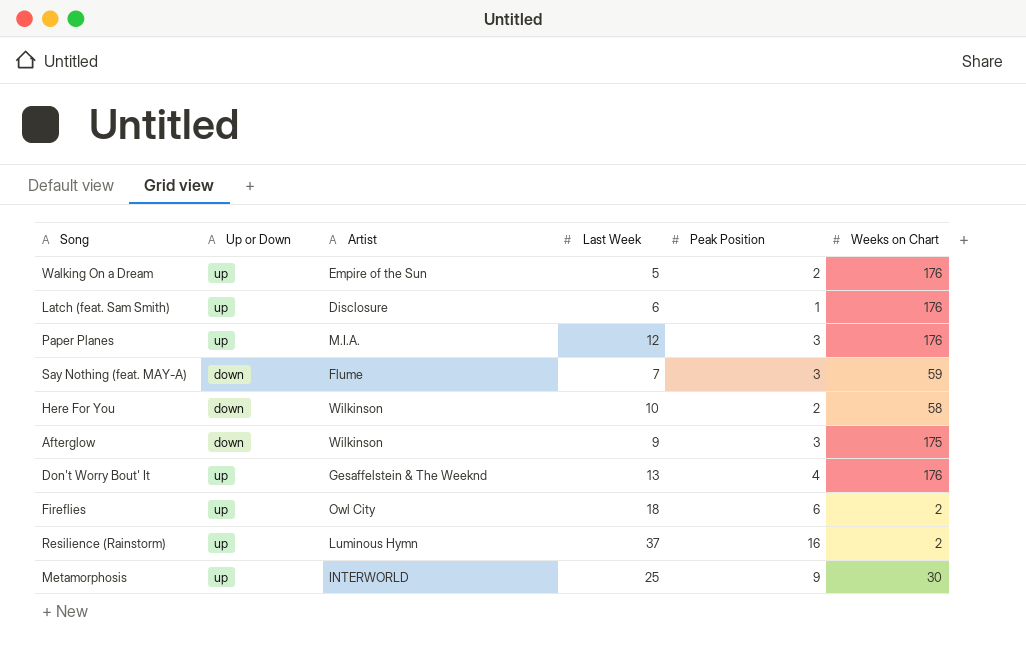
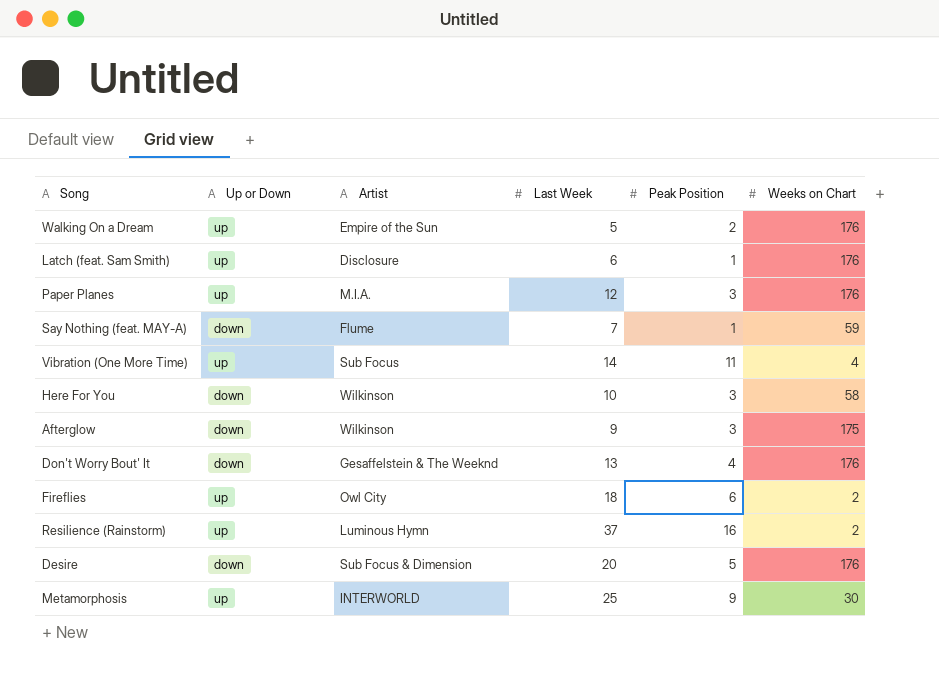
Say Nothing (feat. MAY-A) | Peak Position: 3 -> 1
row Vibration (One More Time): none -> up | Sub Focus | 14 | 11 | 4
Here For You | Peak Position: 2 -> 3
Don't Worry Bout' It | Up or Down: up -> down
row Desire: none -> down | Sub Focus & Dimension | 20 | 5 | 176

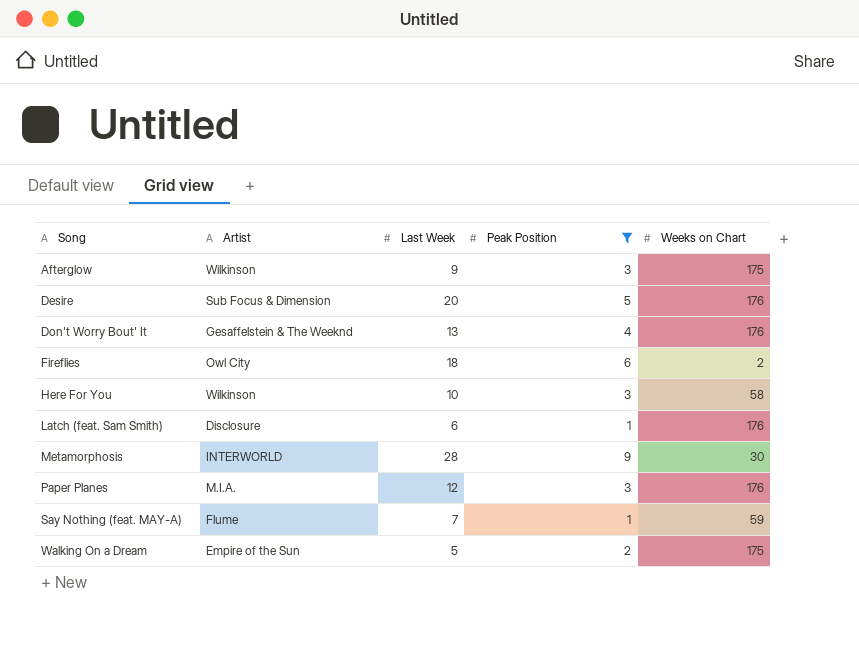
filter: none -> Peak Position <= 9
row order: none -> Song ascending
column Up or Down | position: 2 -> none
Metamorphosis | Last Week: 25 -> 28
Walking On a Dream | Weeks on Chart: 176 -> 175

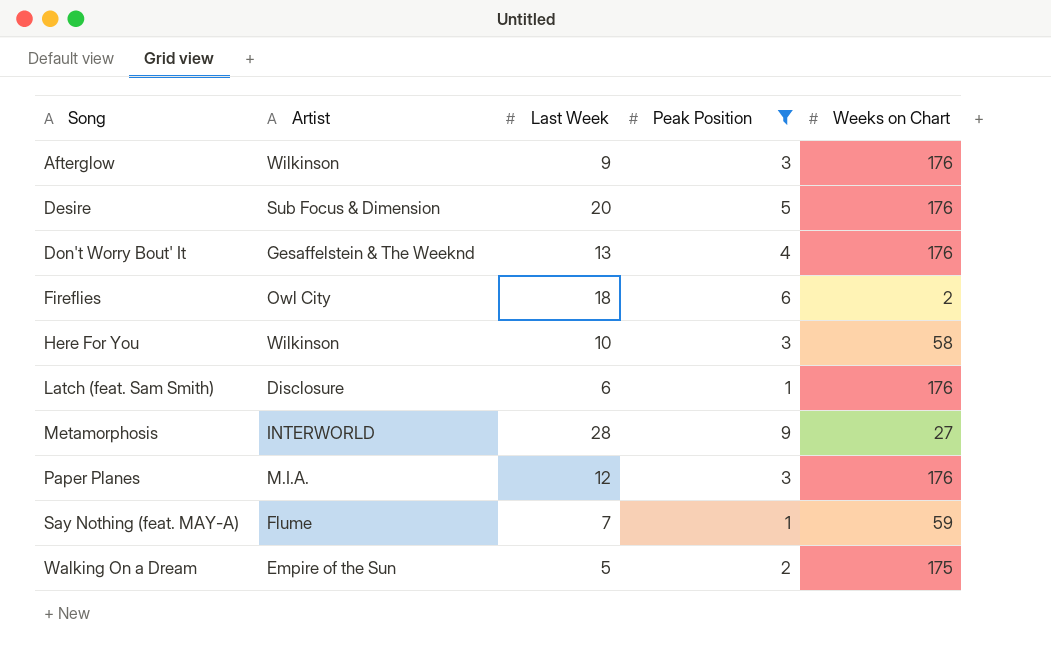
Afterglow | Weeks on Chart: 175 -> 176
Metamorphosis | Weeks on Chart: 30 -> 27

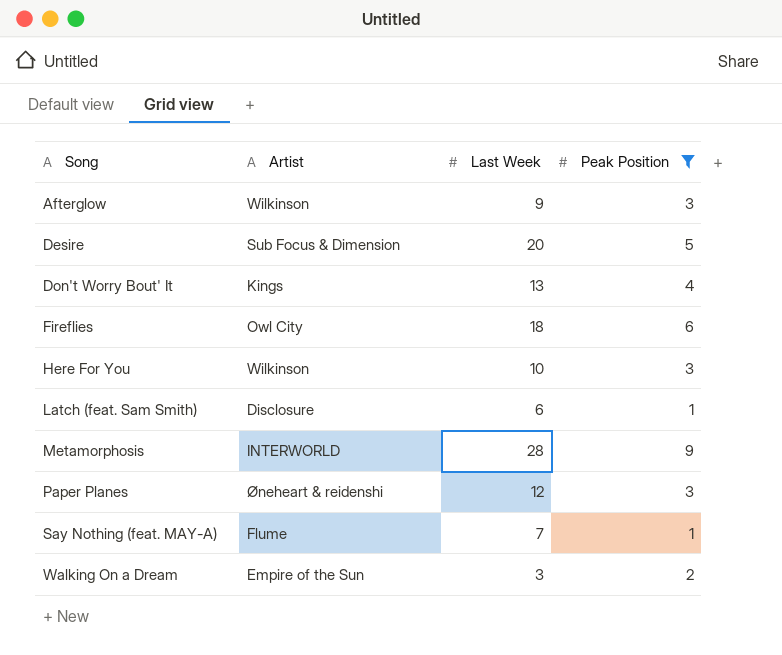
column Weeks on Chart | position: 5 -> none
Don't Worry Bout' It | Artist: Gesaffelstein & The Weeknd -> Kings
Paper Planes | Artist: M.I.A. -> Øneheart & reidenshi
Walking On a Dream | Last Week: 5 -> 3

